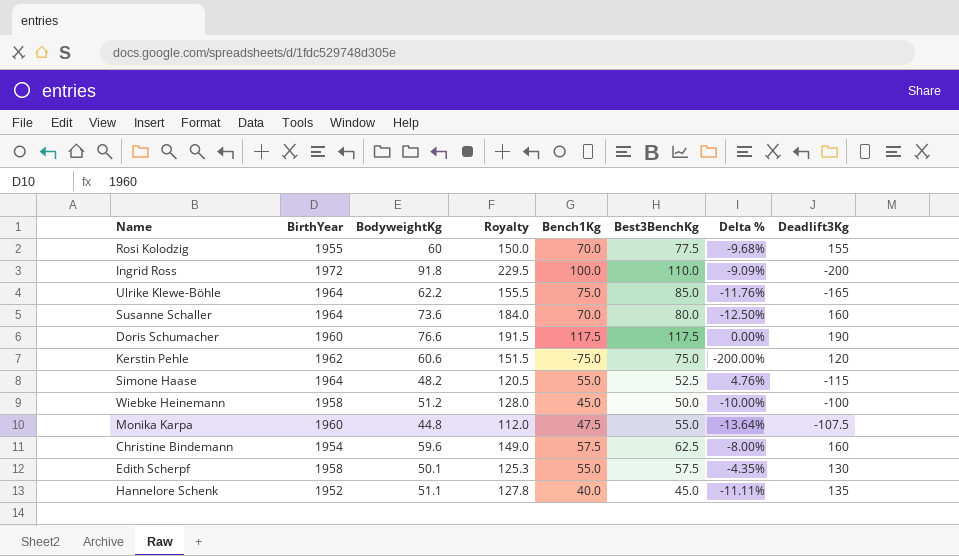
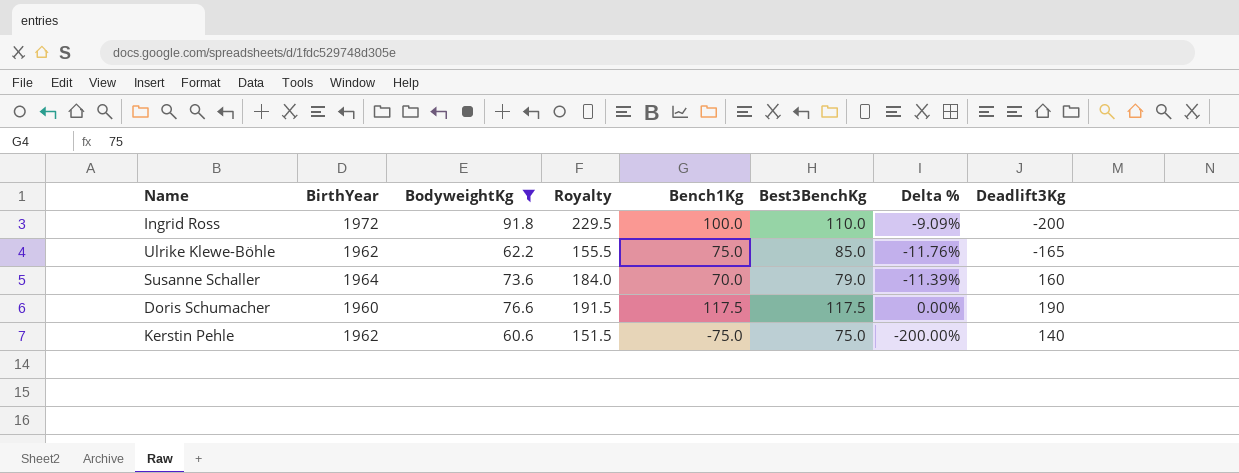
filter: none -> BodyweightKg >= 60.6
Ulrike Klewe-Böhle | BirthYear: 1964 -> 1962
Susanne Schaller | Best3BenchKg: 80.0 -> 79.0
Susanne Schaller | Delta %: -12.50% -> -11.39%
Kerstin Pehle | Deadlift3Kg: 120 -> 140

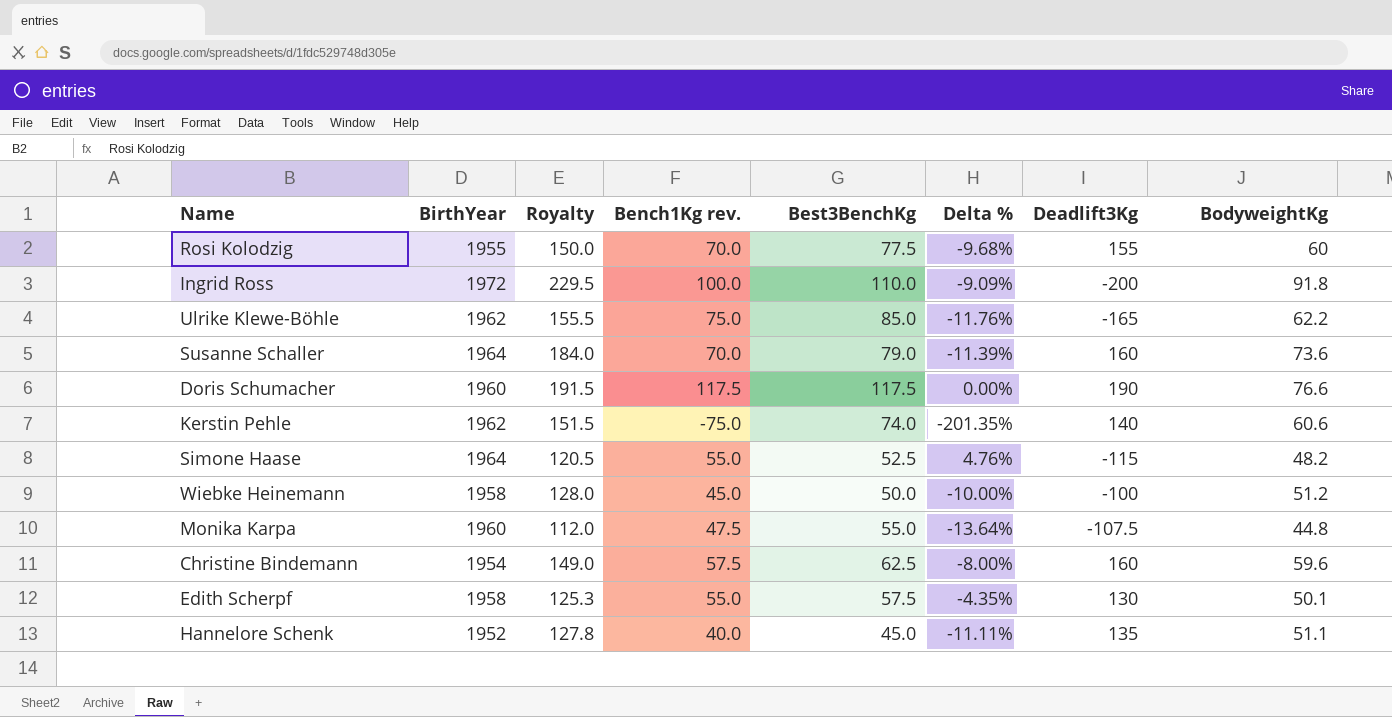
filter: BodyweightKg >= 60.6 -> none
column name: Bench1Kg -> Bench1Kg rev.
column BodyweightKg | position: 3 -> 8
Kerstin Pehle | Best3BenchKg: 75.0 -> 74.0
Kerstin Pehle | Delta %: -200.00% -> -201.35%

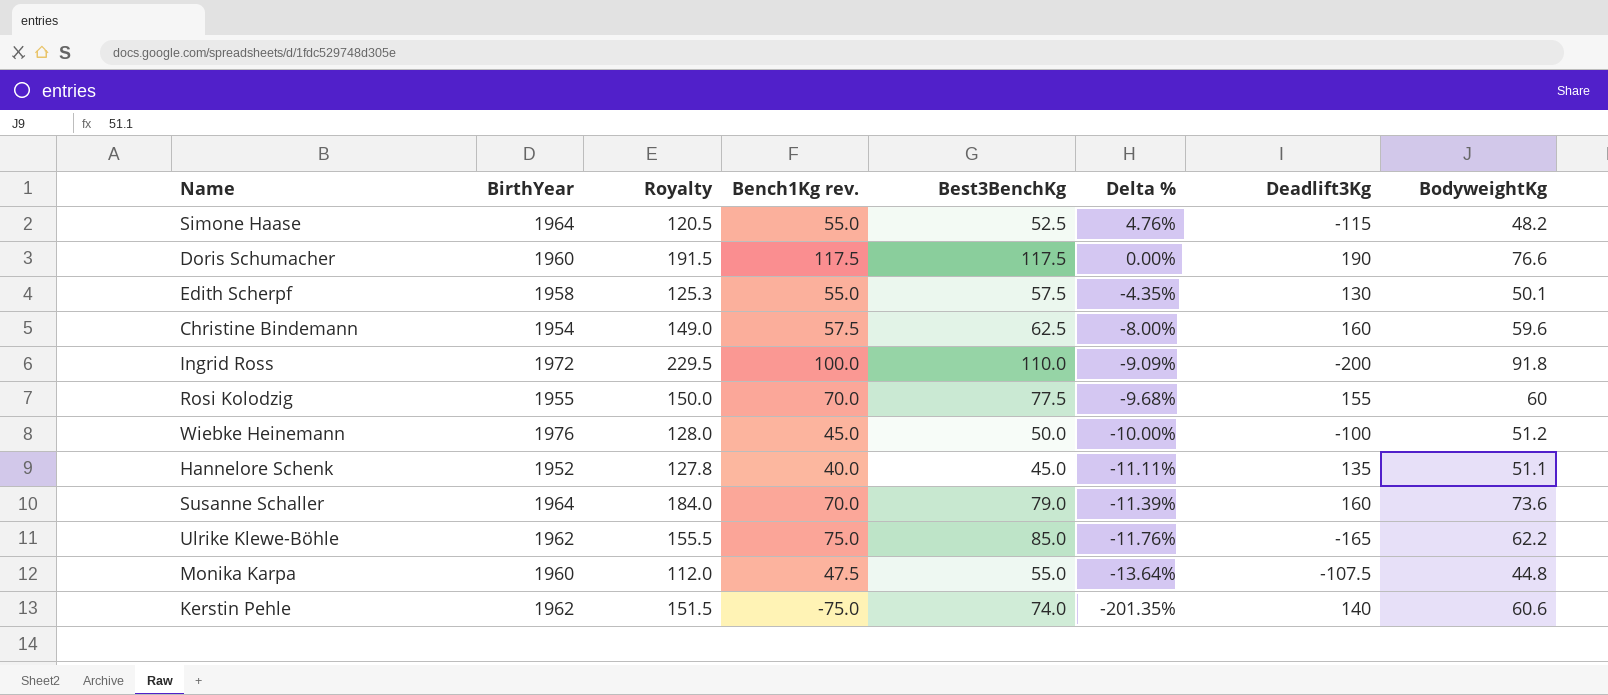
row order: none -> Delta % descending
Wiebke Heinemann | BirthYear: 1958 -> 1976

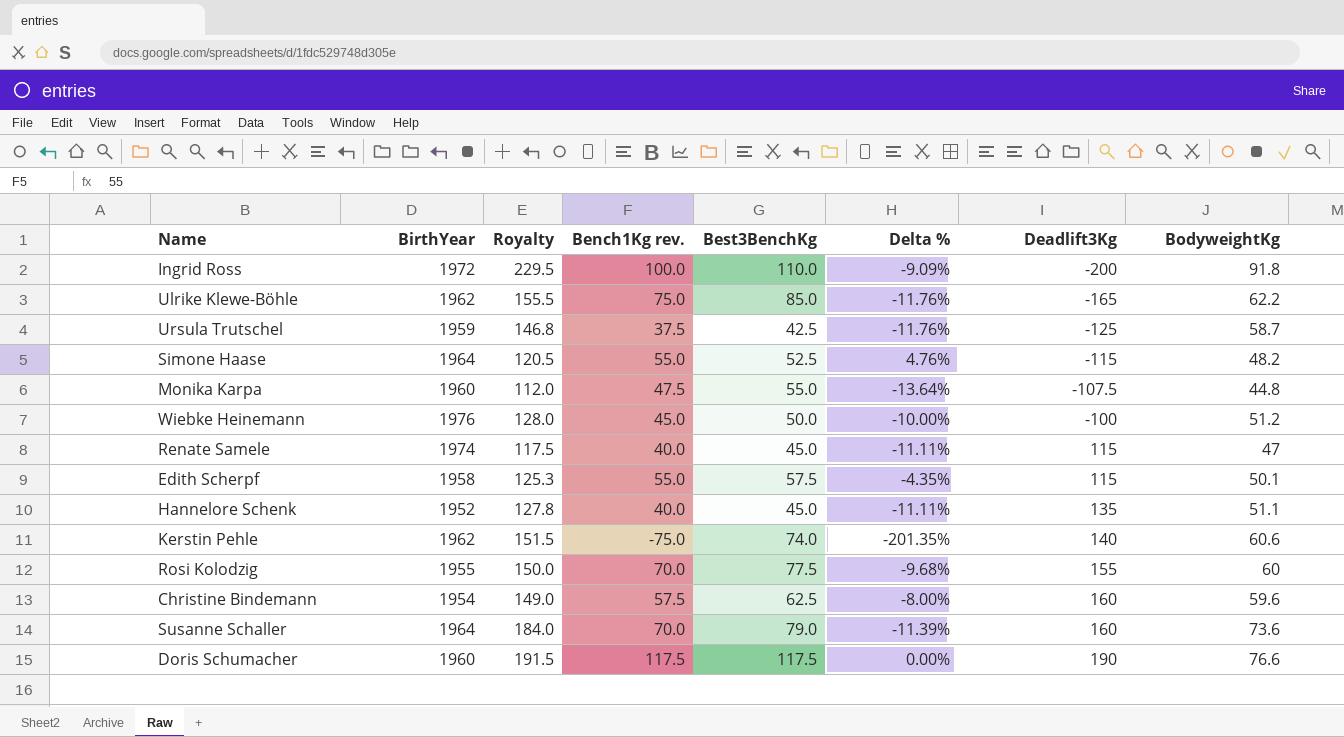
row order: Delta % descending -> Deadlift3Kg ascending
row Ursula Trutschel: none -> 1959 | 146.8 | 37.5 | 42.5 | -11.76% | -125 | 58.7
row Renate Samele: none -> 1974 | 117.5 | 40.0 | 45.0 | -11.11% | 115 | 47
Edith Scherpf | Deadlift3Kg: 130 -> 115

